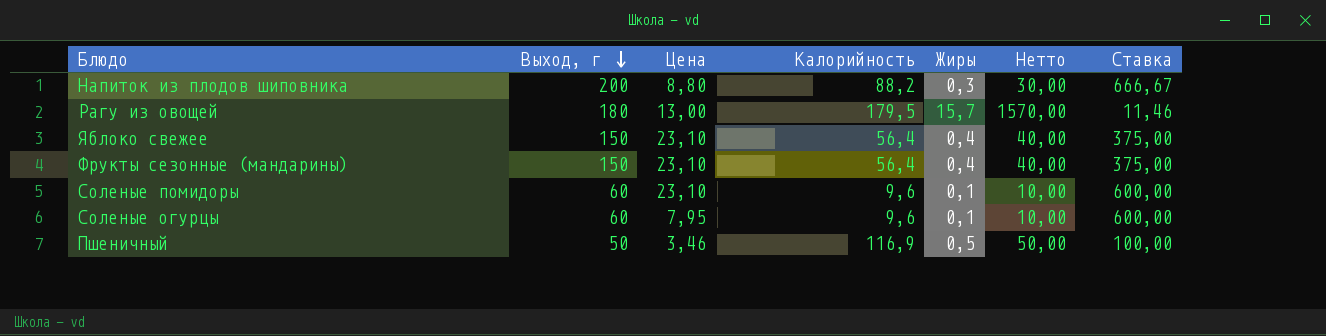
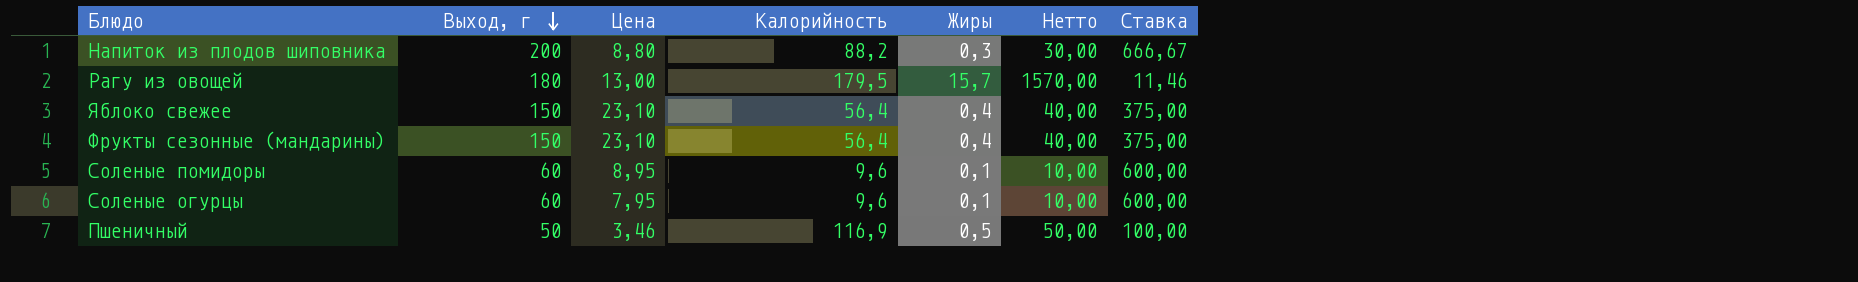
Соленые помидоры | Цена: 23,10 -> 8,95

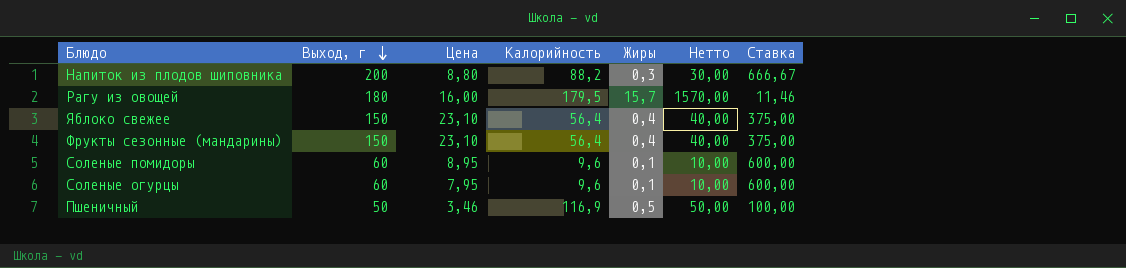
Рагу из овощей | Цена: 13,00 -> 16,00

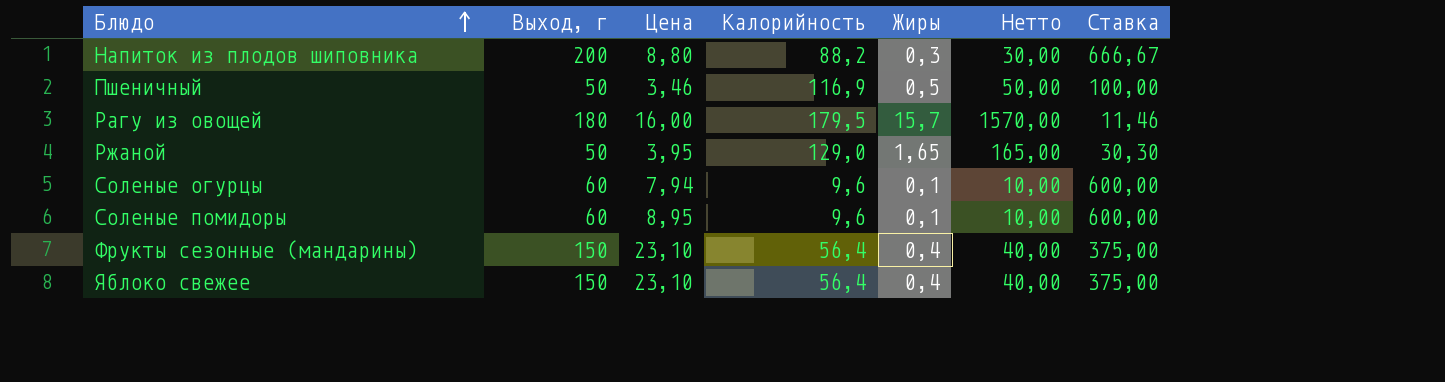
row order: Выход, г descending -> Блюдо ascending
row Ржаной: none -> 50 | 3,95 | 129,0 | 1,65 | 165,00 | 30,30
Соленые огурцы | Цена: 7,95 -> 7,94

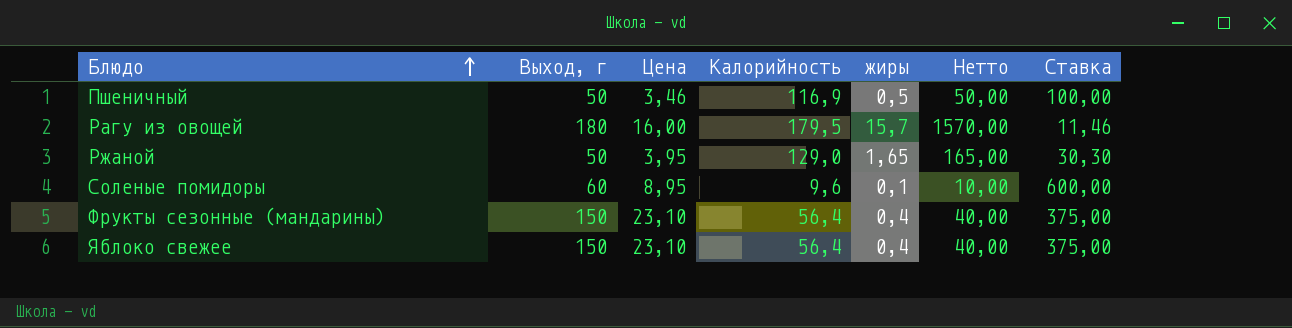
column name: Жиры -> жиры
row Напиток из плодов шиповника: 200 | 8,80 | 88,2 | 0,3 | 30,00 | 666,67 -> none
row Соленые огурцы: 60 | 7,94 | 9,6 | 0,1 | 10,00 | 600,00 -> none

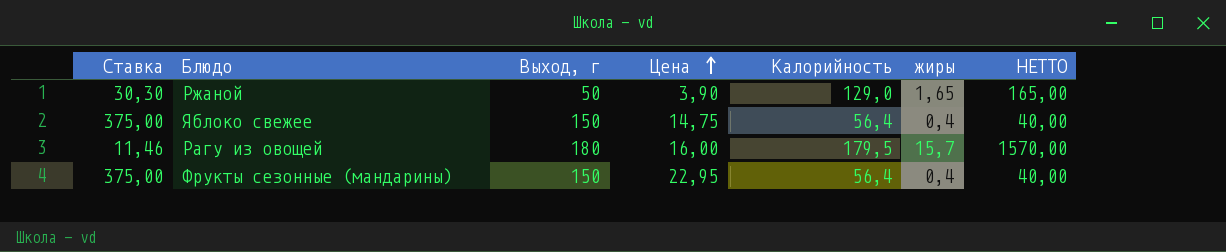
row order: Блюдо ascending -> Цена ascending
column Ставка | position: 7 -> 1
column name: Нетто -> НЕТТО
row Пшеничный: 50 | 3,46 | 116,9 | 0,5 | 50,00 | 100,00 -> none
row Соленые помидоры: 60 | 8,95 | 9,6 | 0,1 | 10,00 | 600,00 -> none
Ржаной | Цена: 3,95 -> 3,90
Яблоко свежее | Цена: 23,10 -> 14,75
Фрукты сезонные (мандарины) | Цена: 23,10 -> 22,95

